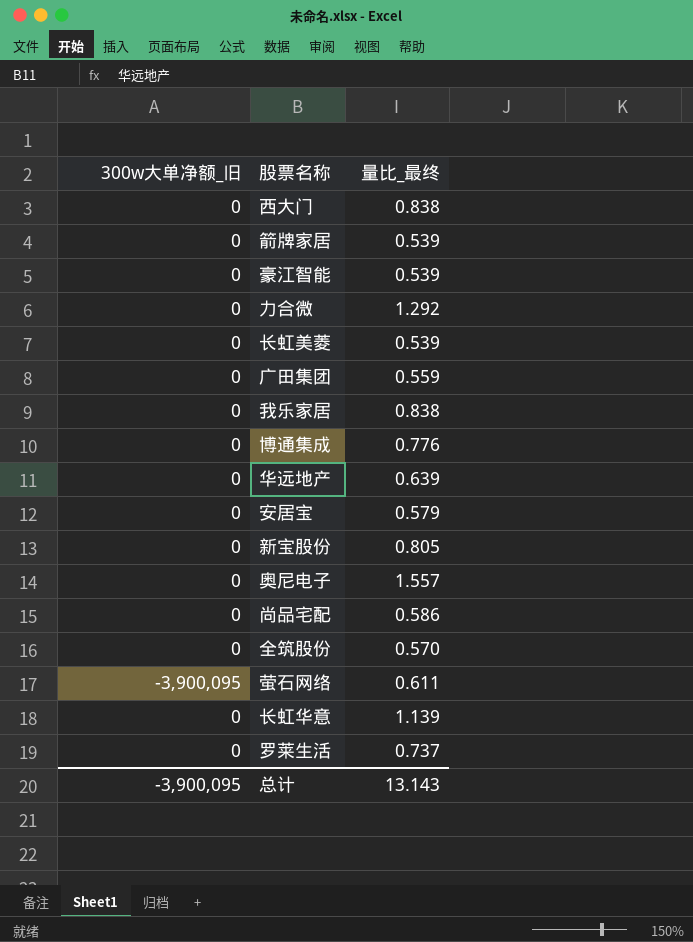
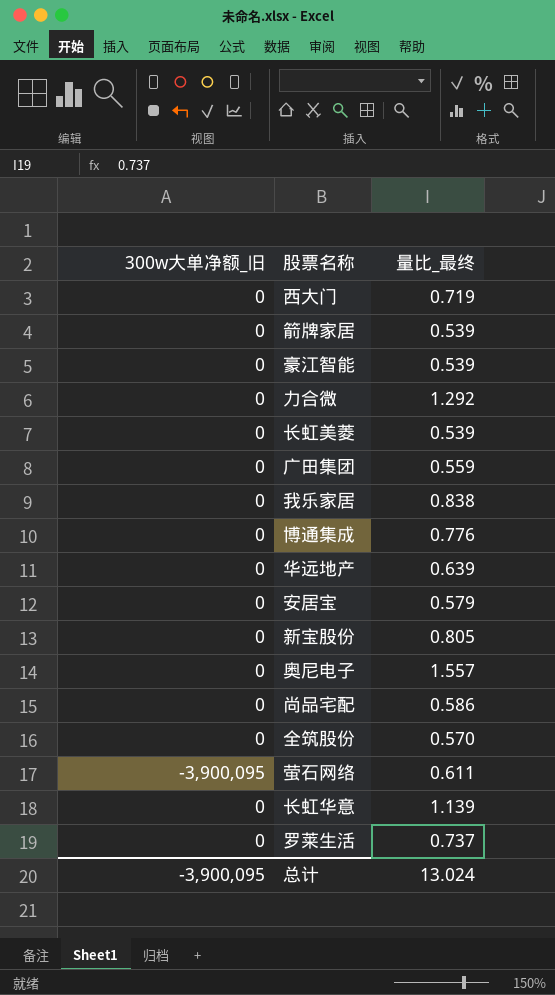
西大门 | 量比_最终: 0.838 -> 0.719
总计 | 量比_最终: 13.143 -> 13.024

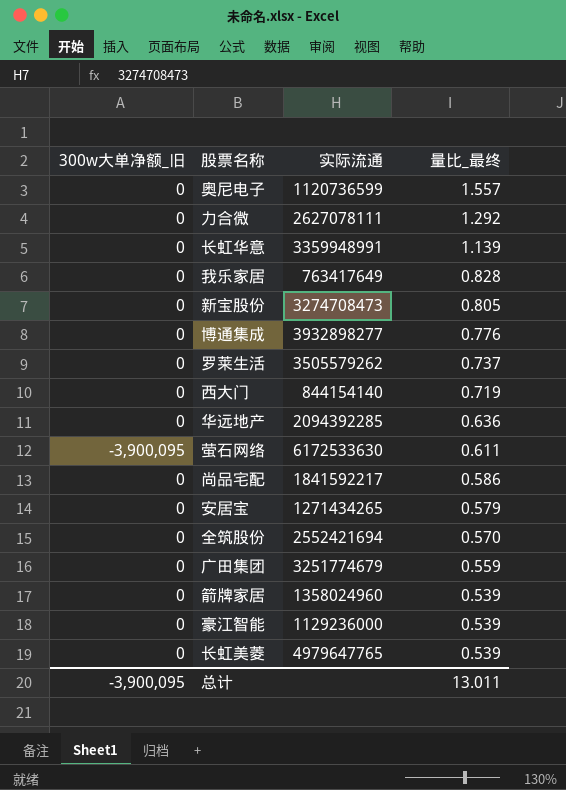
row order: none -> 量比_最终 descending
column 实际流通 | position: none -> 3
我乐家居 | 量比_最终: 0.838 -> 0.828
华远地产 | 量比_最终: 0.639 -> 0.636
总计 | 量比_最终: 13.024 -> 13.011

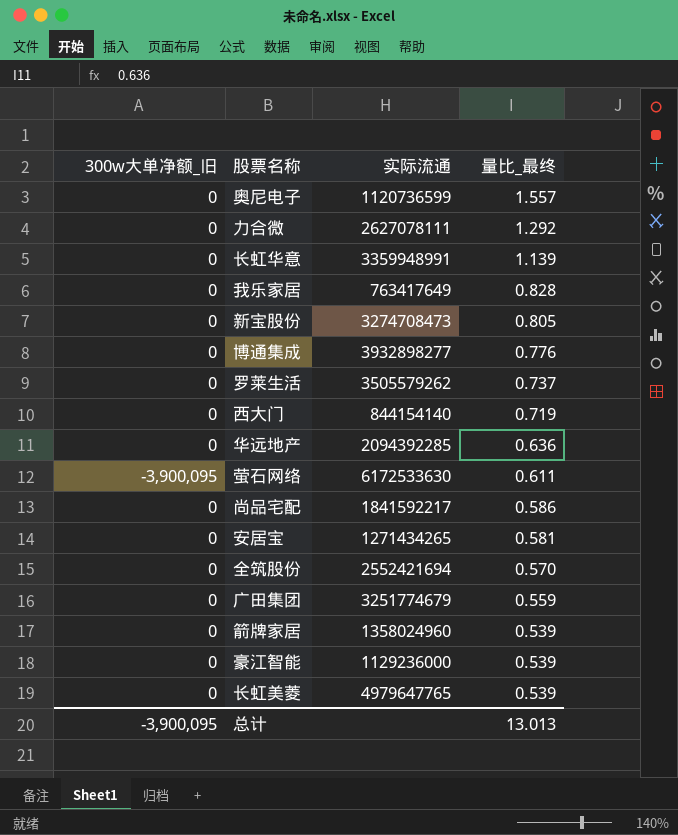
安居宝 | 量比_最终: 0.579 -> 0.581
总计 | 量比_最终: 13.011 -> 13.013

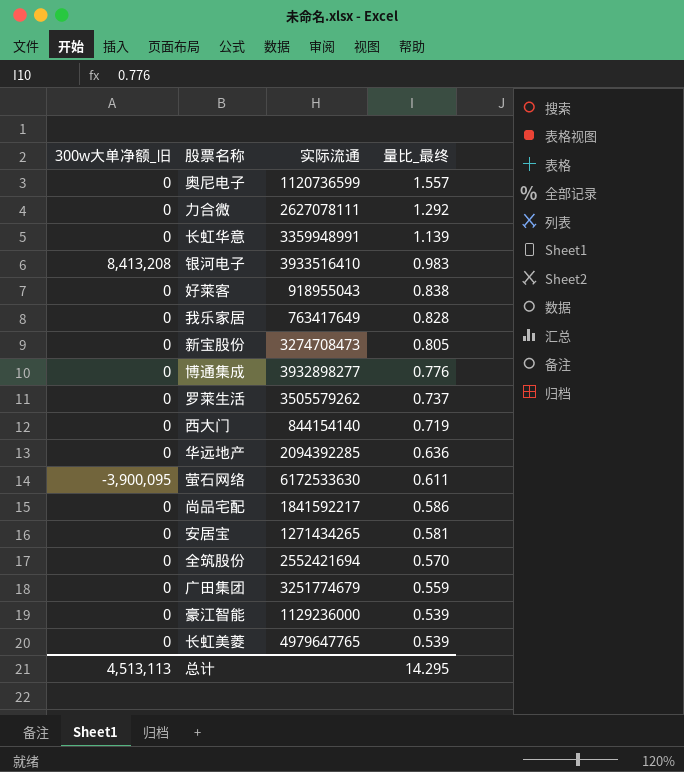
row 箭牌家居: 0 | 1358024960 | 0.539 -> none
row 银河电子: none -> 8,413,208 | 3933516410 | 0.983
row 好莱客: none -> 0 | 918955043 | 0.838
总计 | 300w大单净额_旧: -3,900,095 -> 4,513,113
总计 | 量比_最终: 13.013 -> 14.295

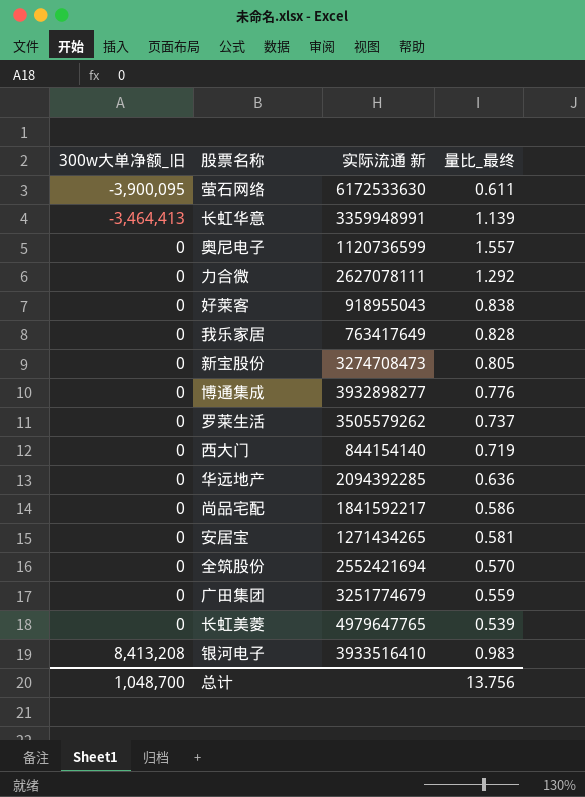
row order: 量比_最终 descending -> 300w大单净额_旧 ascending
column name: 实际流通 -> 实际流通 新
row 豪江智能: 0 | 1129236000 | 0.539 -> none
长虹华意 | 300w大单净额_旧: 0 -> -3,464,413
总计 | 300w大单净额_旧: 4,513,113 -> 1,048,700
总计 | 量比_最终: 14.295 -> 13.756

